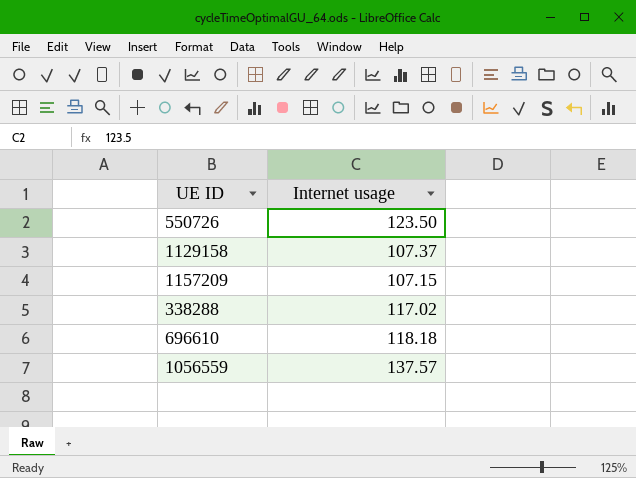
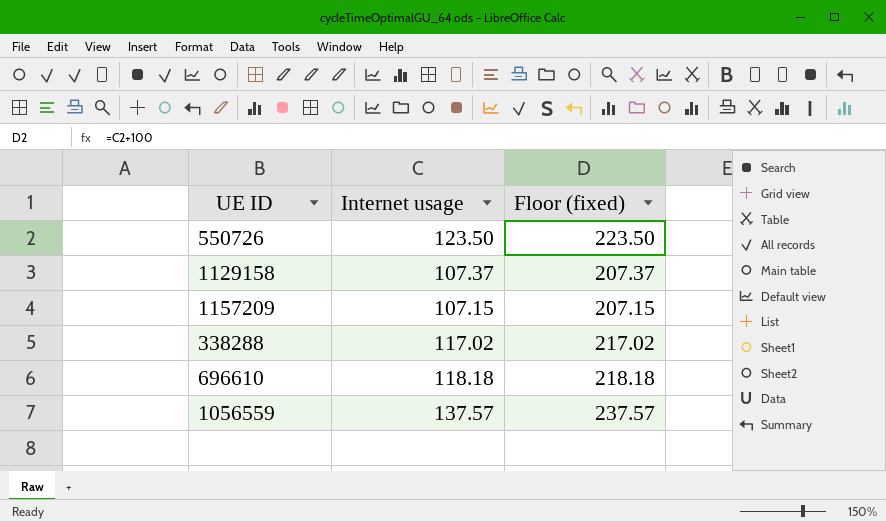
column Floor (fixed) | formula: none -> [Internet usage] + 100

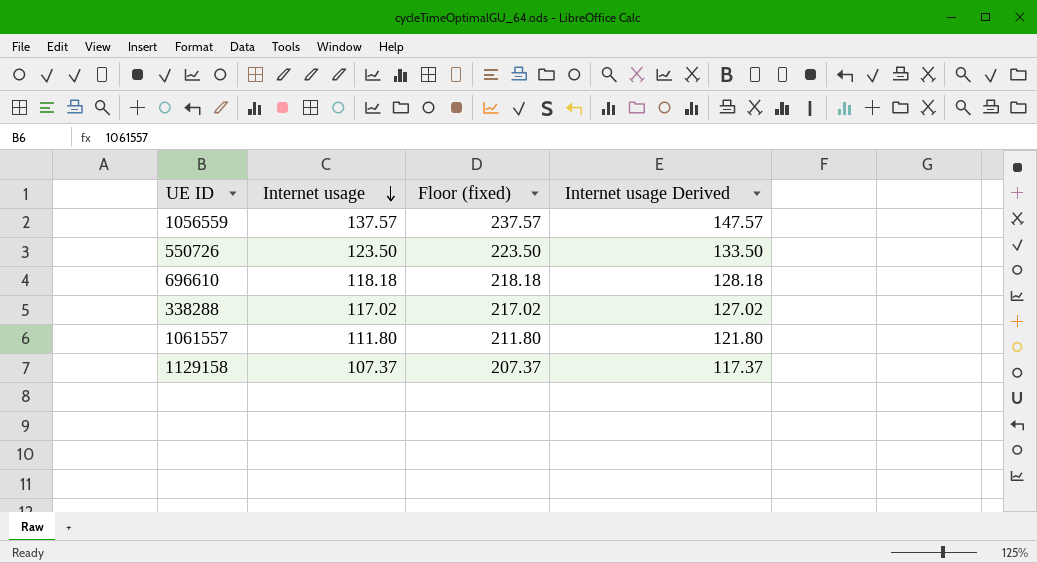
row order: none -> Internet usage descending
column Internet usage Derived | formula: none -> [Internet usage] + 10
row 1157209: 107.15 | 207.15 -> none
row 1061557: none -> 111.80 | 211.80 | 121.80

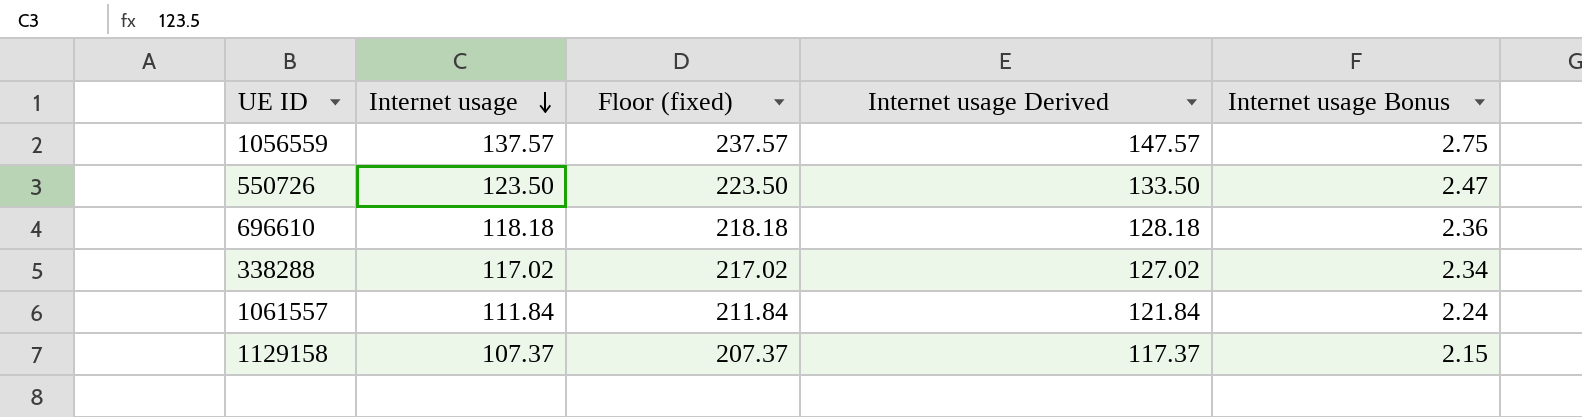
column Internet usage Bonus | formula: none -> [Internet usage] * 0.02
1061557 | Internet usage: 111.80 -> 111.84
1061557 | Floor (fixed): 211.80 -> 211.84
1061557 | Internet usage Derived: 121.80 -> 121.84

